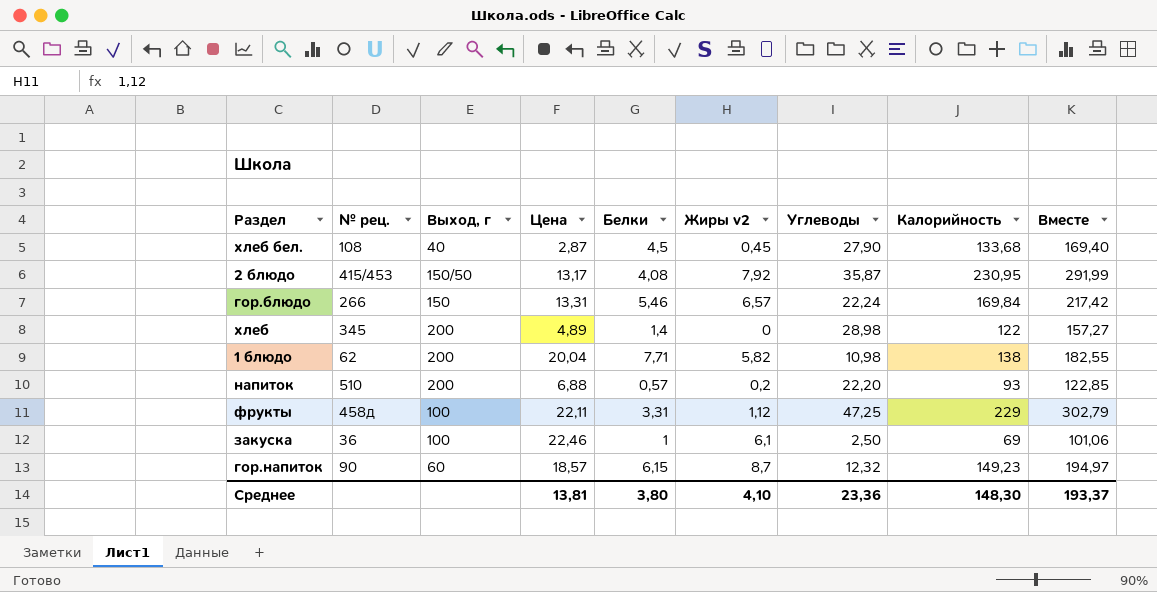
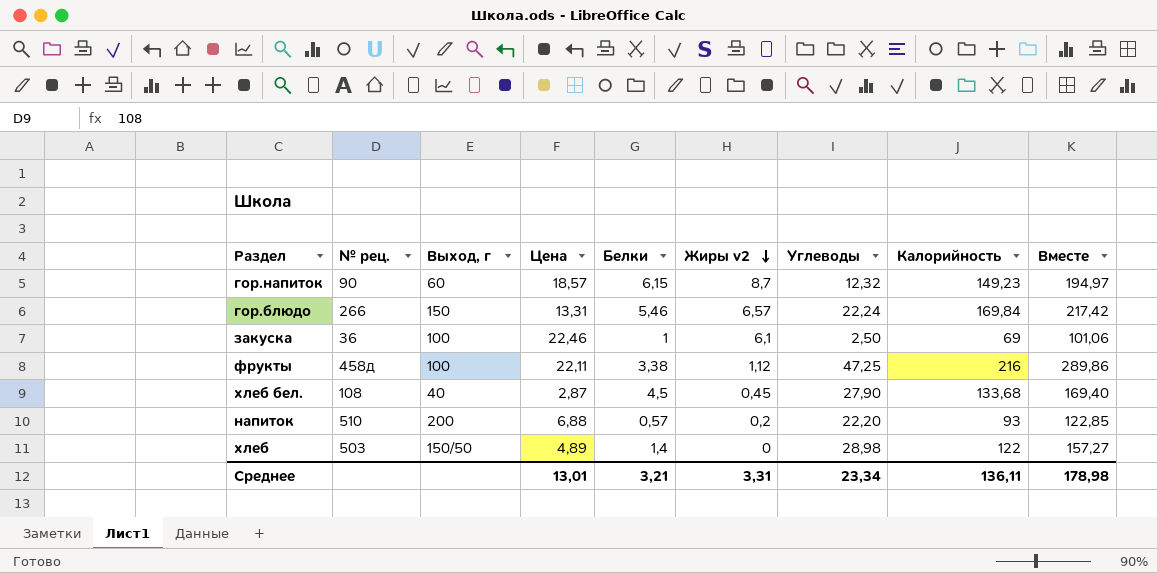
row order: none -> Жиры v2 descending
row 2 блюдо: 415/453 | 150/50 | 13,17 | 4,08 | 7,92 | 35,87 | 230,95 | 291,99 -> none
row 1 блюдо: 62 | 200 | 20,04 | 7,71 | 5,82 | 10,98 | 138 | 182,55 -> none
фрукты | Белки: 3,31 -> 3,38
фрукты | Калорийность: 229 -> 216
фрукты | Вместе: 302,79 -> 289,86
хлеб | № рец.: 345 -> 503
хлеб | Выход, г: 200 -> 150/50
Среднее | Цена: 13,81 -> 13,01
Среднее | Белки: 3,80 -> 3,21
Среднее | Жиры v2: 4,10 -> 3,31
Среднее | Углеводы: 23,36 -> 23,34
Среднее | Калорийность: 148,30 -> 136,11
Среднее | Вместе: 193,37 -> 178,98

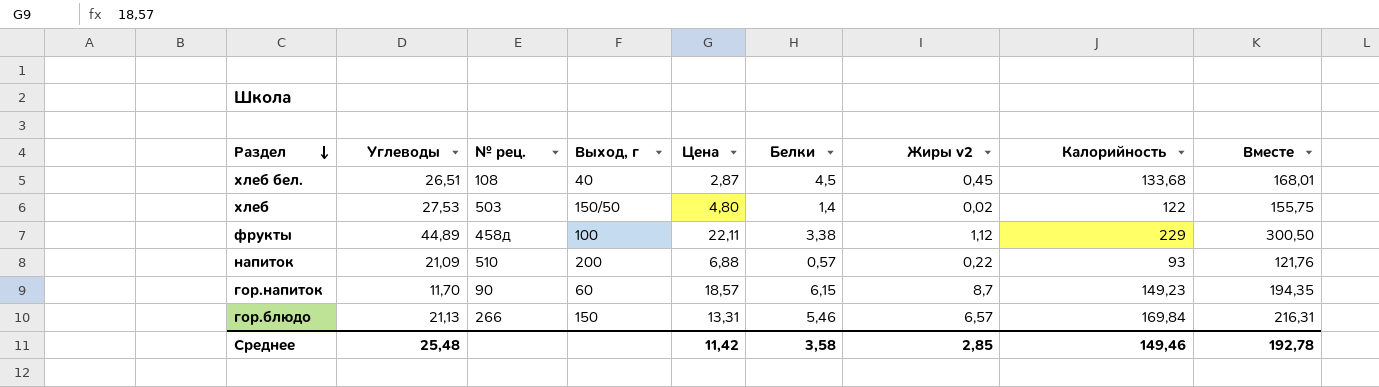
row order: Жиры v2 descending -> Раздел descending
column Углеводы | position: 7 -> 2
row закуска: 36 | 100 | 22,46 | 1 | 6,1 | 2,50 | 69 | 101,06 -> none
хлеб бел. | Углеводы: 27,90 -> 26,51
хлеб бел. | Вместе: 169,40 -> 168,01
хлеб | Углеводы: 28,98 -> 27,53
хлеб | Цена: 4,89 -> 4,80
хлеб | Жиры v2: 0 -> 0,02
хлеб | Вместе: 157,27 -> 155,75
фрукты | Углеводы: 47,25 -> 44,89
фрукты | Калорийность: 216 -> 229
фрукты | Вместе: 289,86 -> 300,50
напиток | Углеводы: 22,20 -> 21,09
напиток | Жиры v2: 0,2 -> 0,22
напиток | Вместе: 122,85 -> 121,76
гор.напиток | Углеводы: 12,32 -> 11,70
гор.напиток | Вместе: 194,97 -> 194,35
гор.блюдо | Углеводы: 22,24 -> 21,13
гор.блюдо | Вместе: 217,42 -> 216,31
Среднее | Углеводы: 23,34 -> 25,48
Среднее | Цена: 13,01 -> 11,42
Среднее | Белки: 3,21 -> 3,58
Среднее | Жиры v2: 3,31 -> 2,85
Среднее | Калорийность: 136,11 -> 149,46
Среднее | Вместе: 178,98 -> 192,78

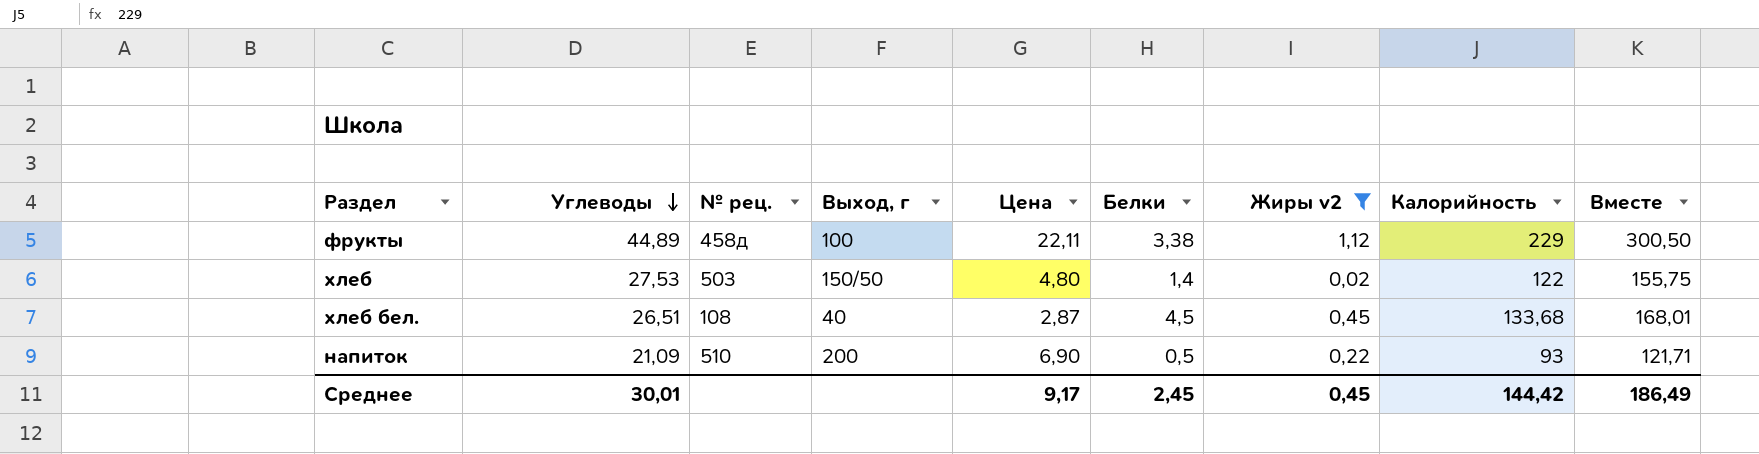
filter: none -> Жиры v2 <= 1,12
row order: Раздел descending -> Углеводы descending
напиток | Цена: 6,88 -> 6,90
напиток | Белки: 0,57 -> 0,5
напиток | Вместе: 121,76 -> 121,71
Среднее | Углеводы: 25,48 -> 30,01
Среднее | Цена: 11,42 -> 9,17
Среднее | Белки: 3,58 -> 2,45
Среднее | Жиры v2: 2,85 -> 0,45
Среднее | Калорийность: 149,46 -> 144,42
Среднее | Вместе: 192,78 -> 186,49

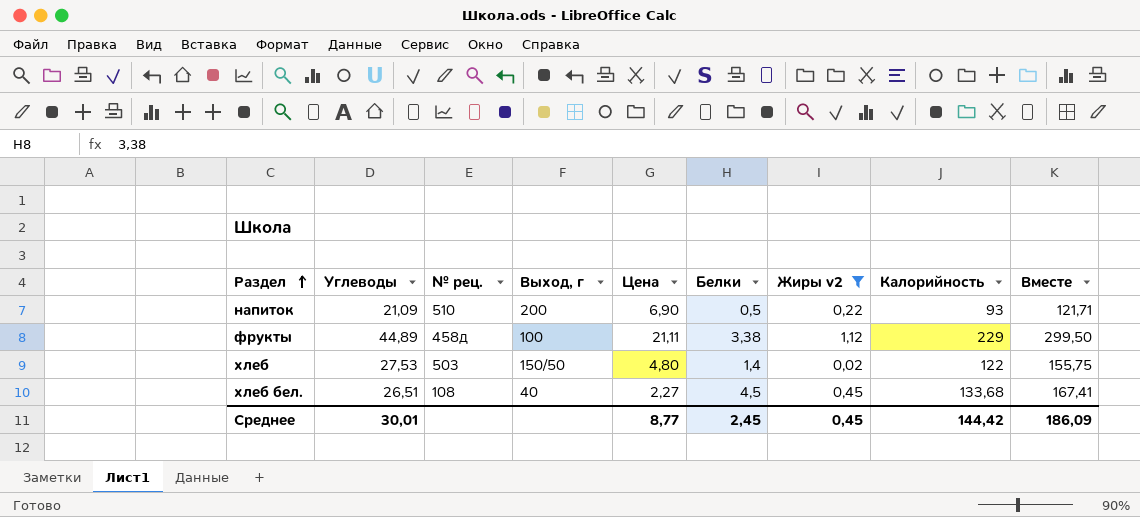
row order: Углеводы descending -> Раздел ascending
фрукты | Цена: 22,11 -> 21,11
фрукты | Вместе: 300,50 -> 299,50
хлеб бел. | Цена: 2,87 -> 2,27
хлеб бел. | Вместе: 168,01 -> 167,41
Среднее | Цена: 9,17 -> 8,77
Среднее | Вместе: 186,49 -> 186,09

